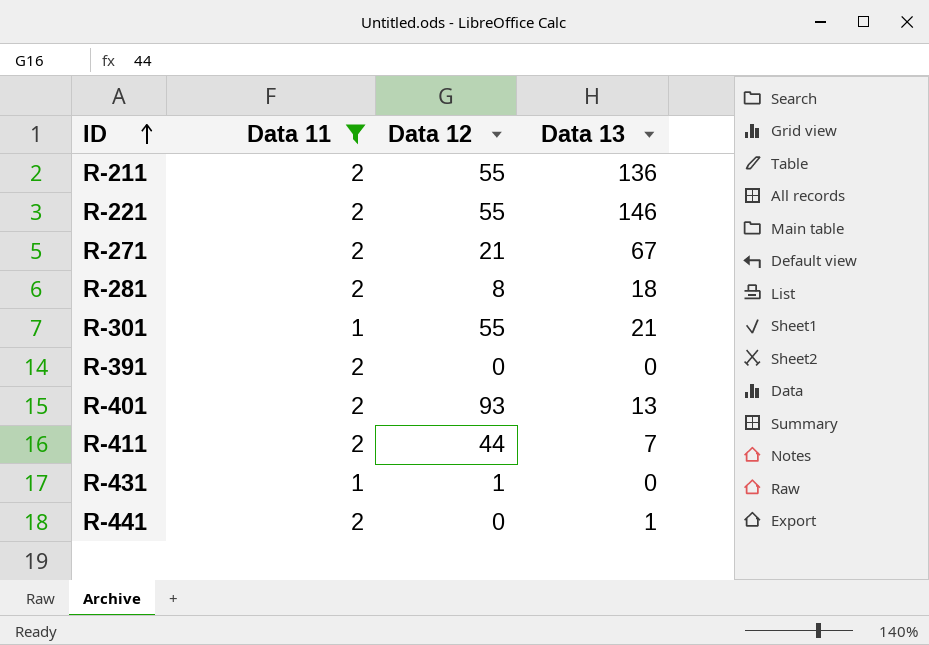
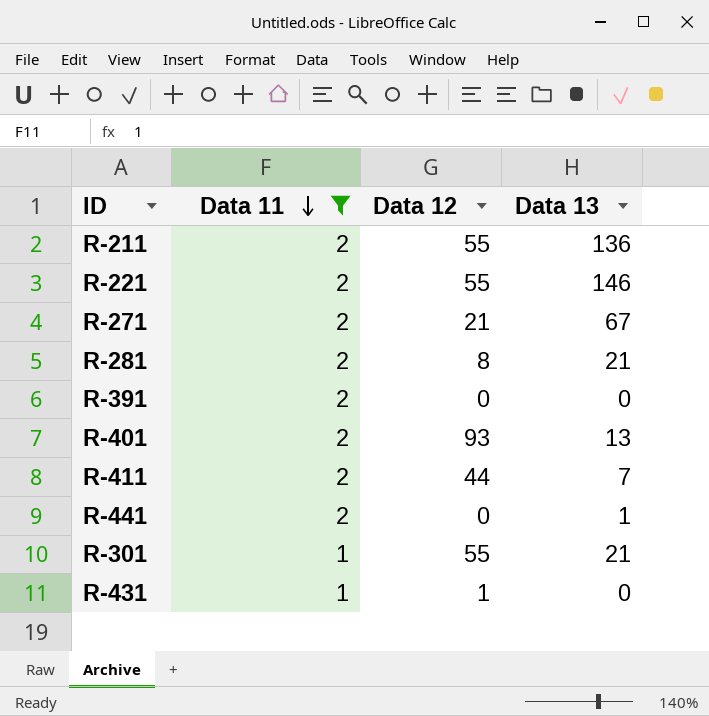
row order: ID ascending -> Data 11 descending
R-281 | Data 13: 18 -> 21

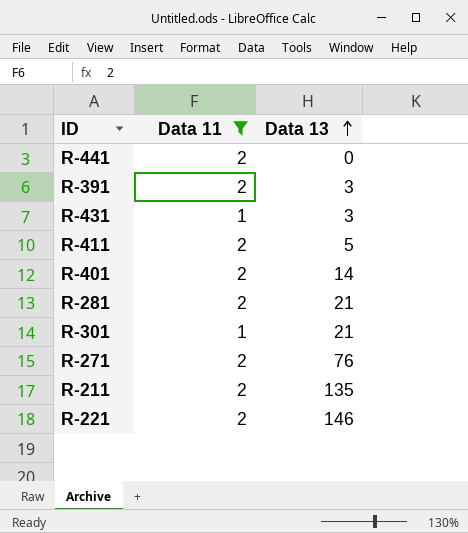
row order: Data 11 descending -> Data 13 ascending
column Data 12 | position: 3 -> none
R-441 | Data 13: 1 -> 0
R-391 | Data 13: 0 -> 3
R-431 | Data 13: 0 -> 3
R-411 | Data 13: 7 -> 5
R-401 | Data 13: 13 -> 14
R-271 | Data 13: 67 -> 76
R-211 | Data 13: 136 -> 135

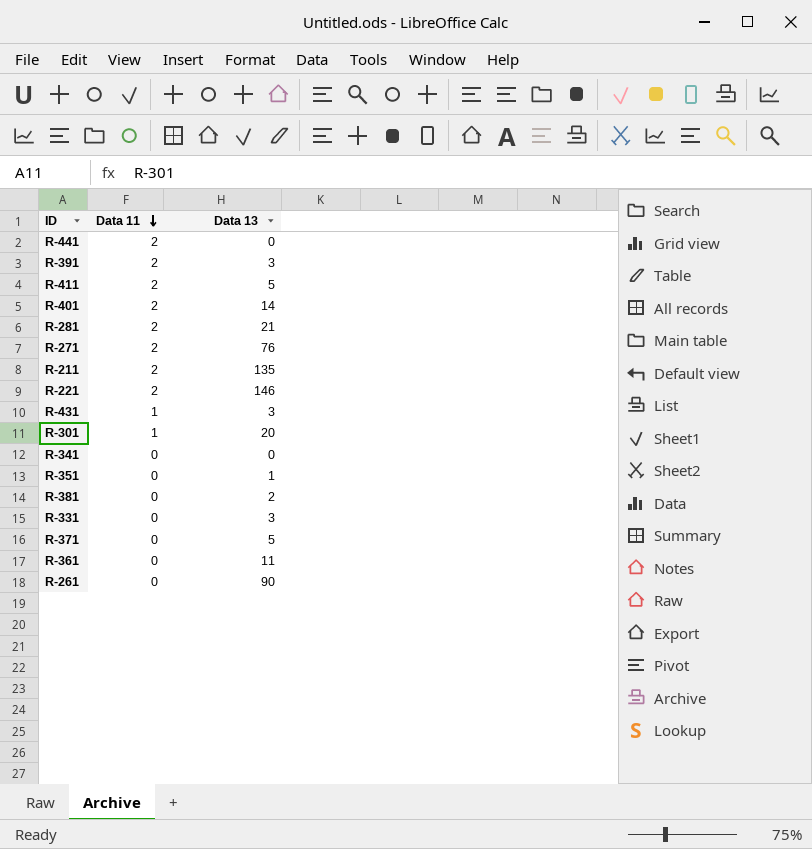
filter: Data 11 != 0 -> none
row order: Data 13 ascending -> Data 11 descending
R-301 | Data 13: 21 -> 20

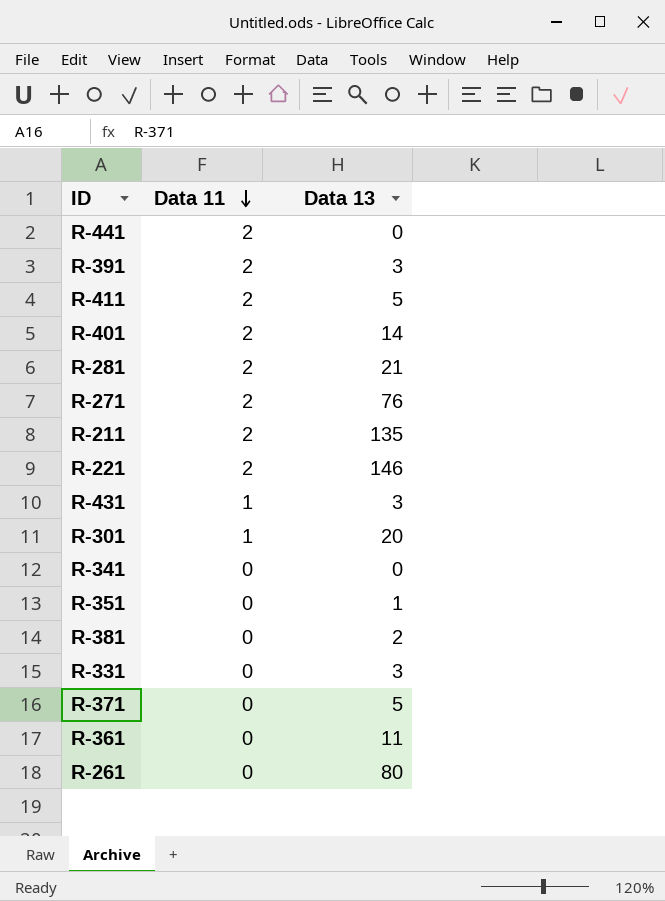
R-261 | Data 13: 90 -> 80

